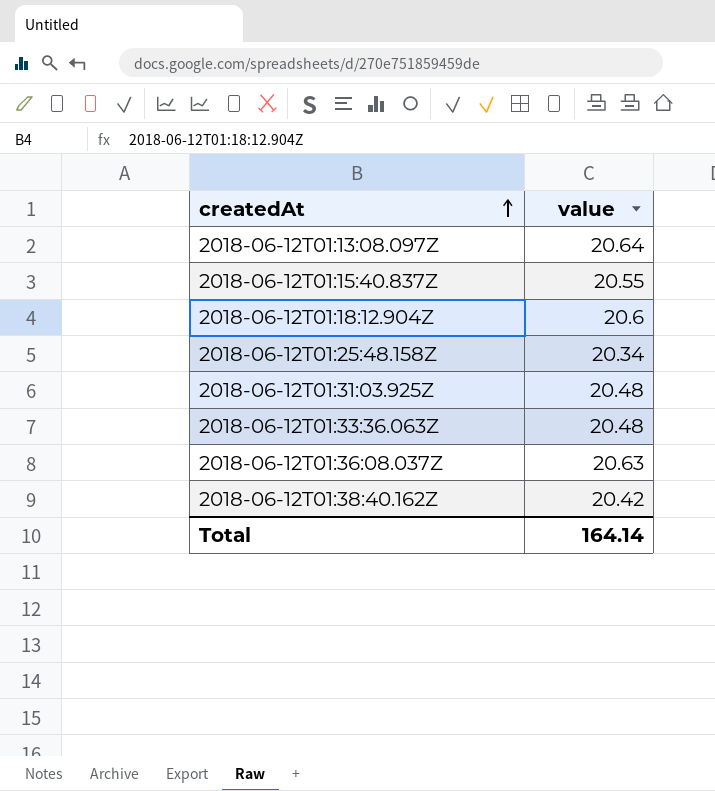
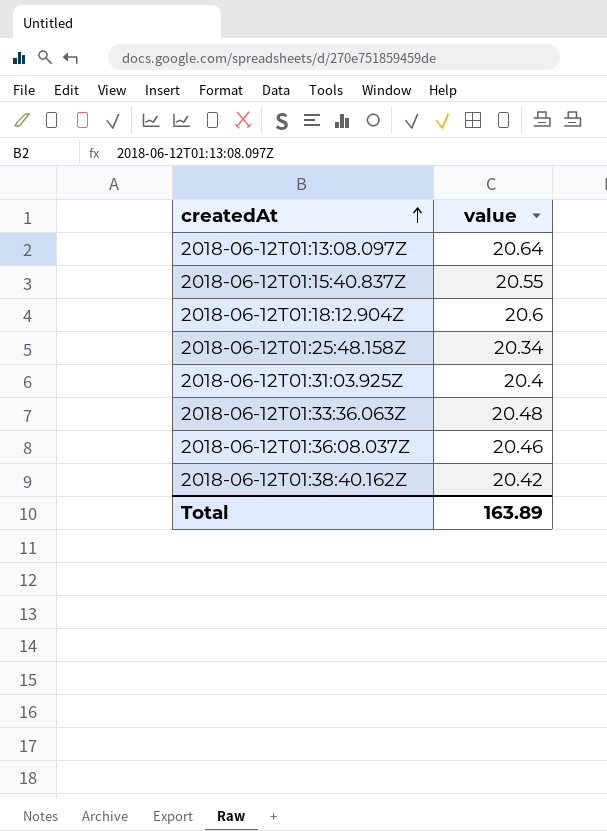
2018-06-12T01:31:03.925Z | value: 20.48 -> 20.4
2018-06-12T01:36:08.037Z | value: 20.63 -> 20.46
Total | value: 164.14 -> 163.89

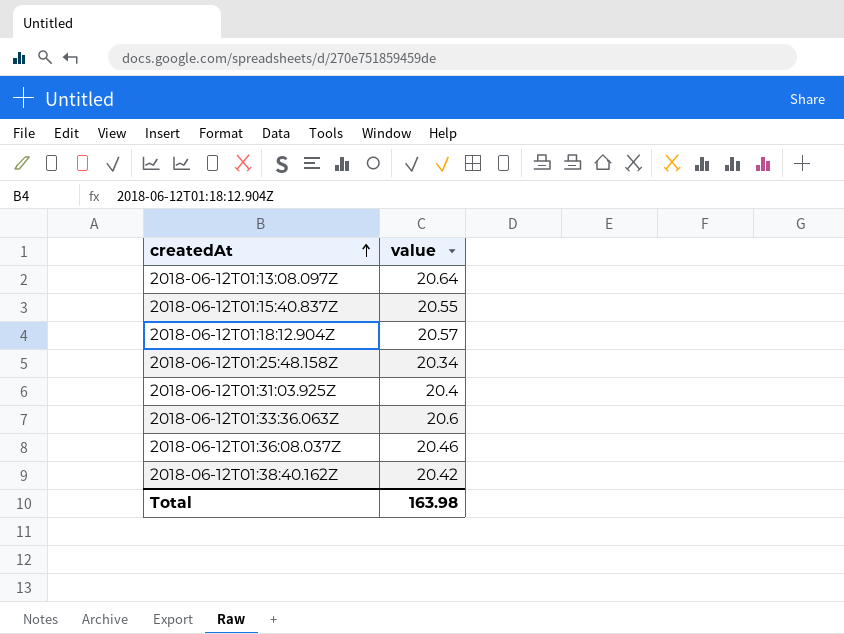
2018-06-12T01:18:12.904Z | value: 20.6 -> 20.57
2018-06-12T01:33:36.063Z | value: 20.48 -> 20.6
Total | value: 163.89 -> 163.98

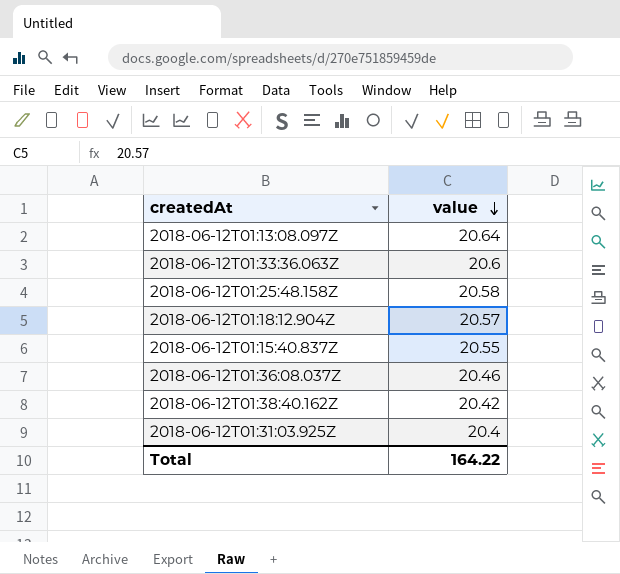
row order: createdAt ascending -> value descending
2018-06-12T01:25:48.158Z | value: 20.34 -> 20.58
Total | value: 163.98 -> 164.22

